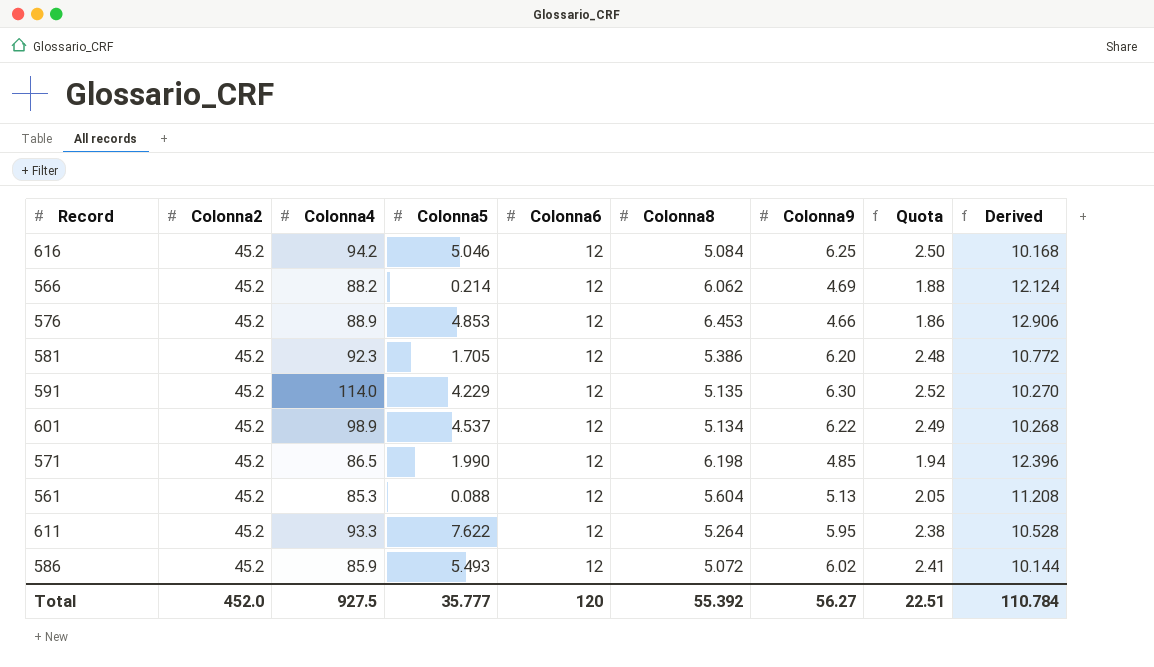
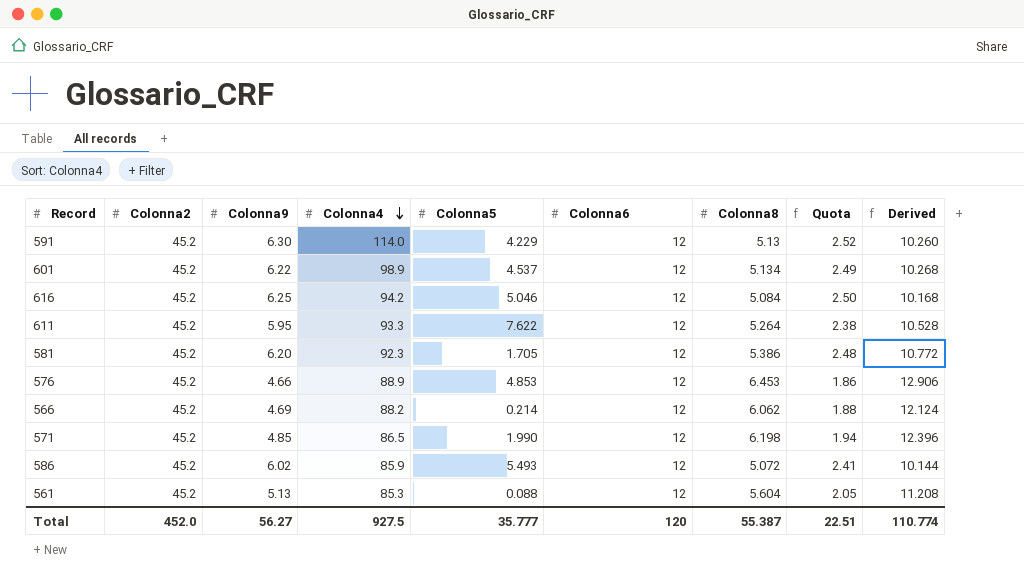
row order: none -> Colonna4 descending
column Colonna9 | position: 7 -> 3
591 | Colonna8: 5.135 -> 5.13
591 | Derived: 10.270 -> 10.260
Total | Colonna8: 55.392 -> 55.387
Total | Derived: 110.784 -> 110.774

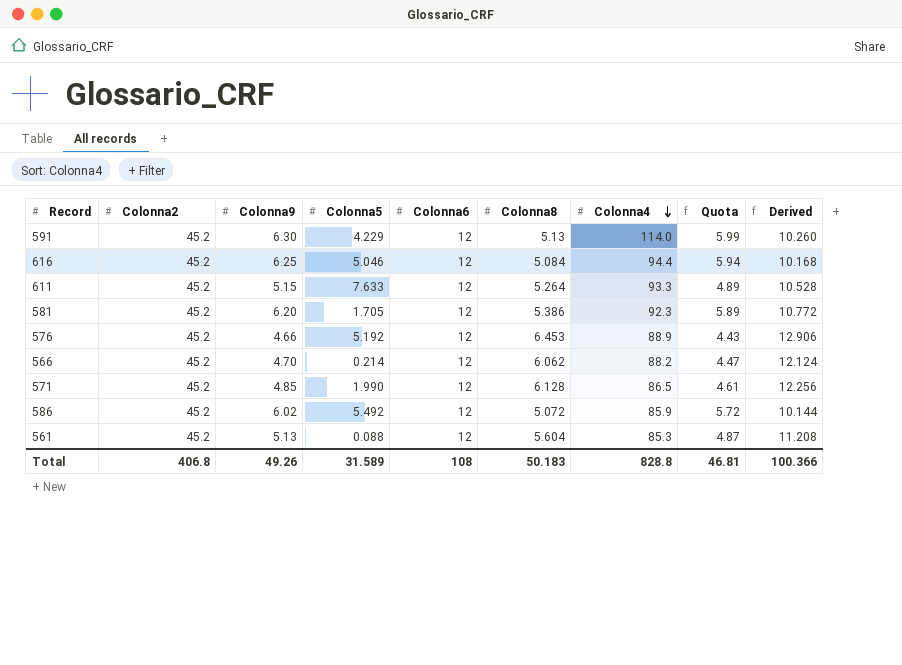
column Colonna4 | position: 4 -> 7
column Quota | formula: [Colonna9] * 0.4 -> [Colonna9] * 0.95
row 601: 45.2 | 6.22 | 98.9 | 4.537 | 12 | 5.134 | 2.49 | 10.268 -> none
616 | Colonna4: 94.2 -> 94.4
611 | Colonna9: 5.95 -> 5.15
611 | Colonna5: 7.622 -> 7.633
576 | Colonna5: 4.853 -> 5.192
566 | Colonna9: 4.69 -> 4.70
571 | Colonna8: 6.198 -> 6.128
571 | Derived: 12.396 -> 12.256
586 | Colonna5: 5.493 -> 5.492
Total | Colonna2: 452.0 -> 406.8
Total | Colonna9: 56.27 -> 49.26
Total | Colonna5: 35.777 -> 31.589
Total | Colonna6: 120 -> 108
Total | Colonna8: 55.387 -> 50.183
Total | Colonna4: 927.5 -> 828.8
Total | Quota: 22.51 -> 46.81
Total | Derived: 110.774 -> 100.366

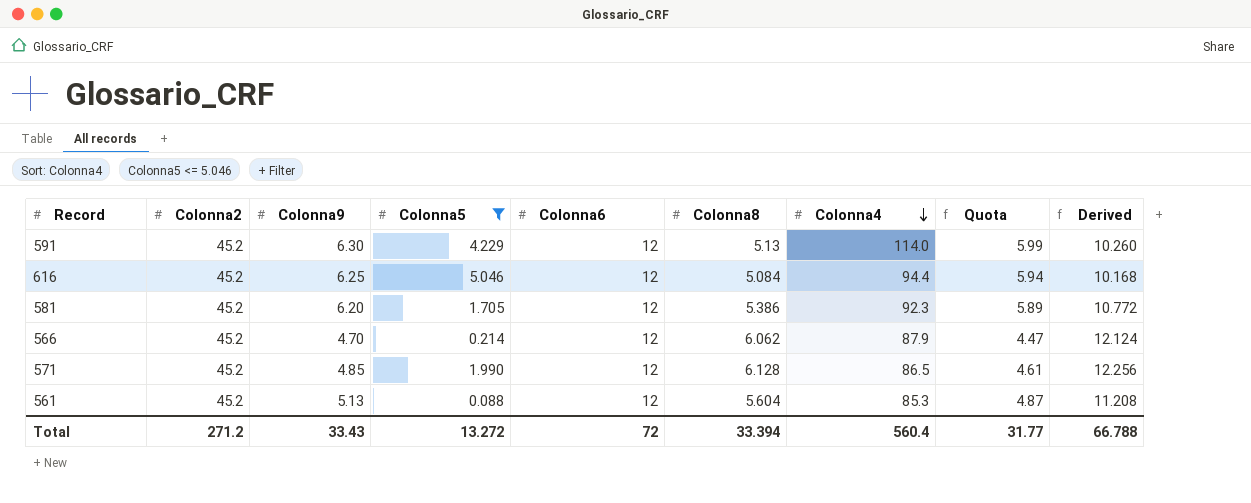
filter: none -> Colonna5 <= 5.046
566 | Colonna4: 88.2 -> 87.9
Total | Colonna2: 406.8 -> 271.2
Total | Colonna9: 49.26 -> 33.43
Total | Colonna5: 31.589 -> 13.272
Total | Colonna6: 108 -> 72
Total | Colonna8: 50.183 -> 33.394
Total | Colonna4: 828.8 -> 560.4
Total | Quota: 46.81 -> 31.77
Total | Derived: 100.366 -> 66.788

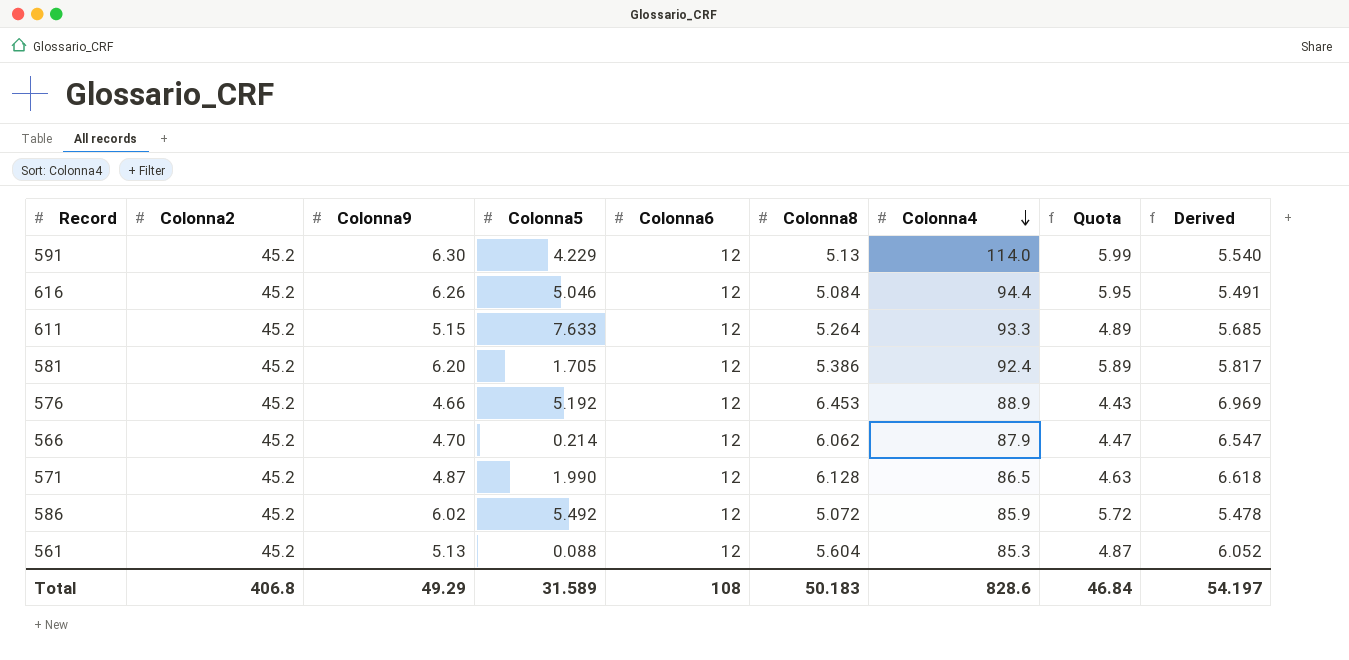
filter: Colonna5 <= 5.046 -> none
column Derived | formula: [Colonna8] * 2 -> [Colonna8] * 1.08
616 | Colonna9: 6.25 -> 6.26
616 | Quota: 5.94 -> 5.95
581 | Colonna4: 92.3 -> 92.4
571 | Colonna9: 4.85 -> 4.87
571 | Quota: 4.61 -> 4.63
Total | Colonna2: 271.2 -> 406.8
Total | Colonna9: 33.43 -> 49.29
Total | Colonna5: 13.272 -> 31.589
Total | Colonna6: 72 -> 108
Total | Colonna8: 33.394 -> 50.183
Total | Colonna4: 560.4 -> 828.6
Total | Quota: 31.77 -> 46.84
Total | Derived: 66.788 -> 54.197

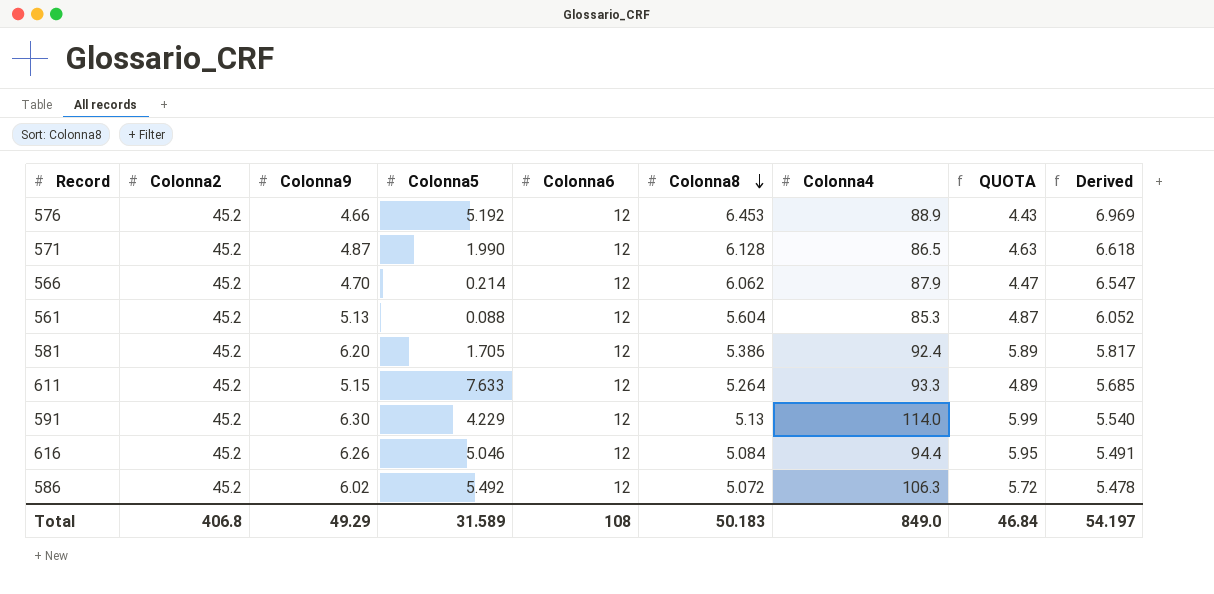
row order: Colonna4 descending -> Colonna8 descending
column name: Quota -> QUOTA
586 | Colonna4: 85.9 -> 106.3
Total | Colonna4: 828.6 -> 849.0

